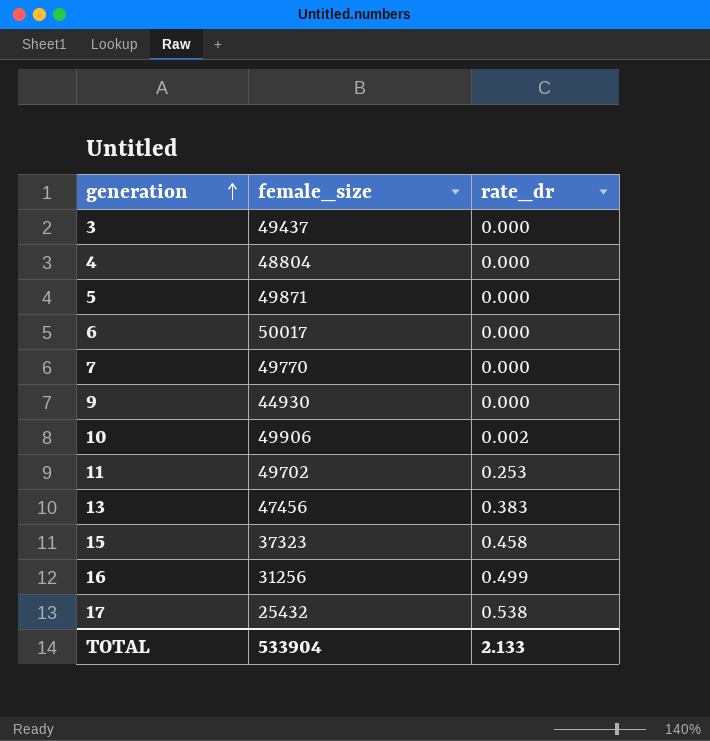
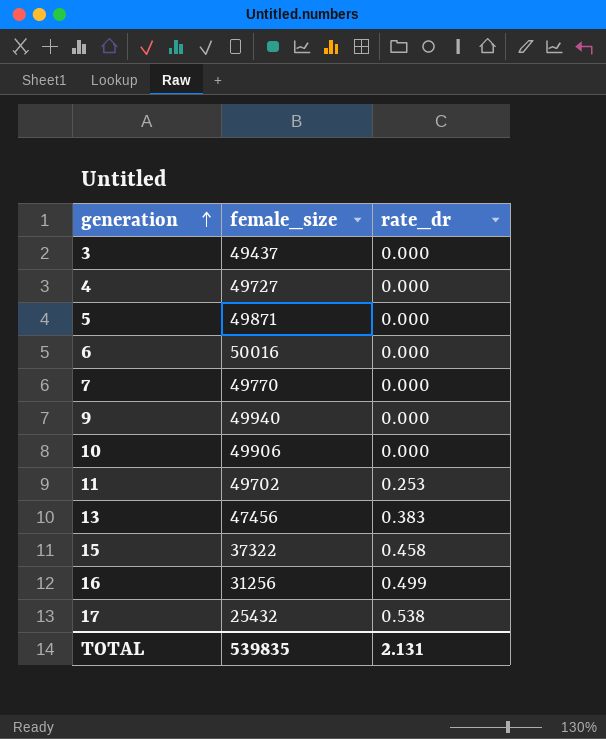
4 | female_size: 48804 -> 49727
6 | female_size: 50017 -> 50016
9 | female_size: 44930 -> 49940
10 | rate_dr: 0.002 -> 0.000
15 | female_size: 37323 -> 37322
TOTAL | female_size: 533904 -> 539835
TOTAL | rate_dr: 2.133 -> 2.131

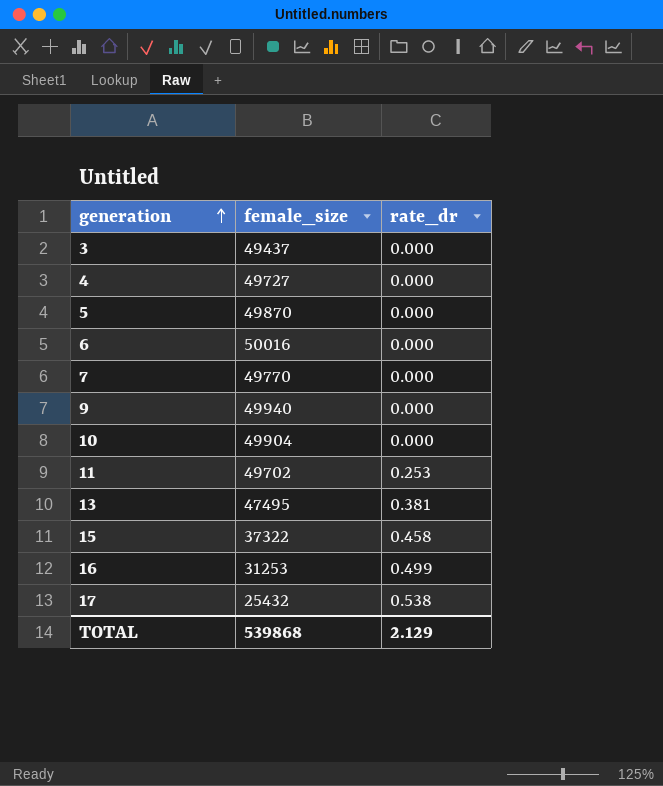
5 | female_size: 49871 -> 49870
10 | female_size: 49906 -> 49904
13 | female_size: 47456 -> 47495
13 | rate_dr: 0.383 -> 0.381
16 | female_size: 31256 -> 31253
TOTAL | female_size: 539835 -> 539868
TOTAL | rate_dr: 2.131 -> 2.129

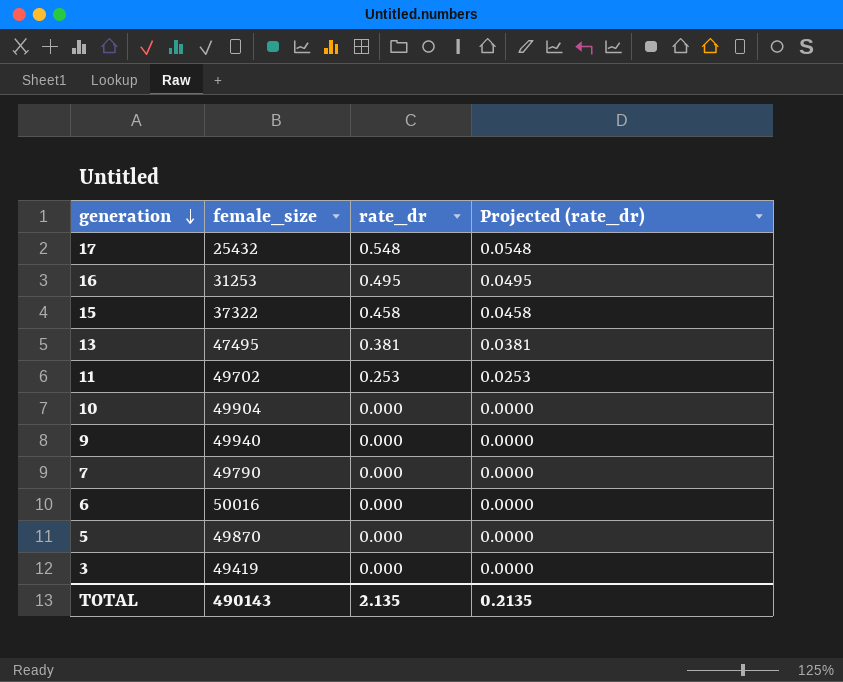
row order: generation ascending -> generation descending
column Projected (rate_dr) | formula: none -> [rate_dr] * 0.1
row 4: 49727 | 0.000 -> none
17 | rate_dr: 0.538 -> 0.548
16 | rate_dr: 0.499 -> 0.495
7 | female_size: 49770 -> 49790
3 | female_size: 49437 -> 49419
TOTAL | female_size: 539868 -> 490143
TOTAL | rate_dr: 2.129 -> 2.135

